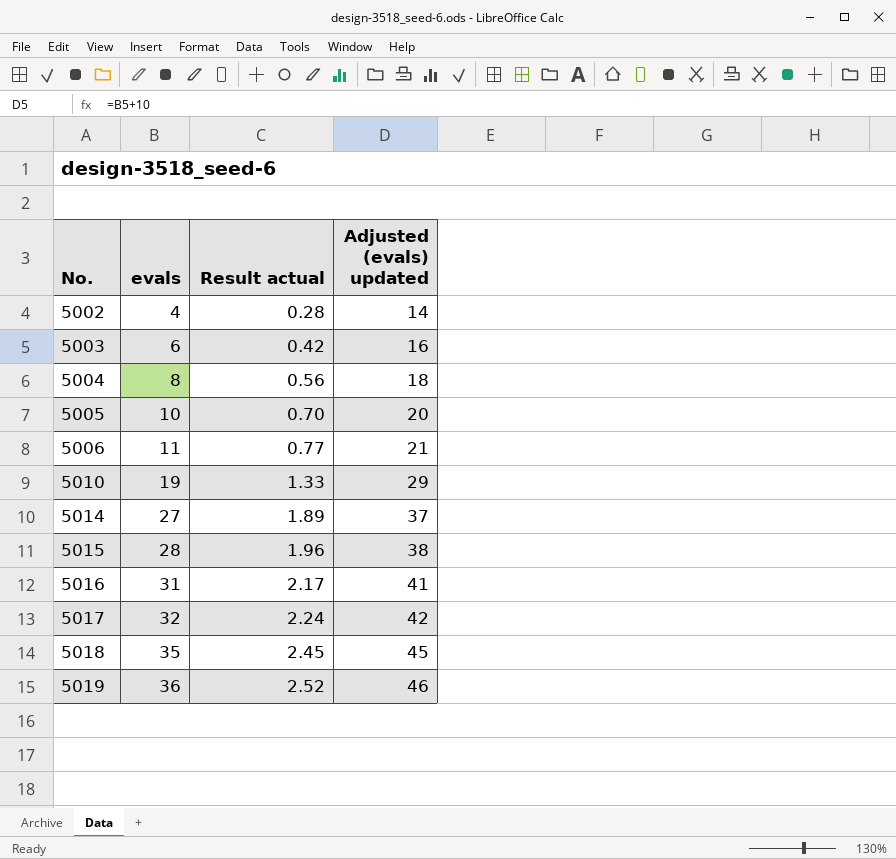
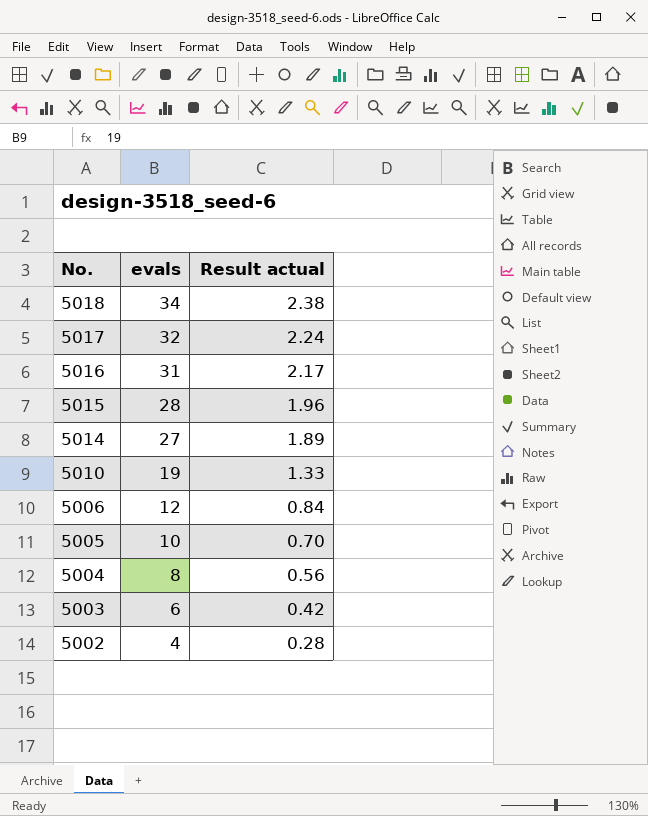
row order: No. ascending -> No. descending
column Adjusted (evals) updated | formula: [evals] + 10 -> none
row 5019: 36 | 2.52 | 46 -> none
5018 | evals: 35 -> 34
5018 | Result actual: 2.45 -> 2.38
5006 | evals: 11 -> 12
5006 | Result actual: 0.77 -> 0.84

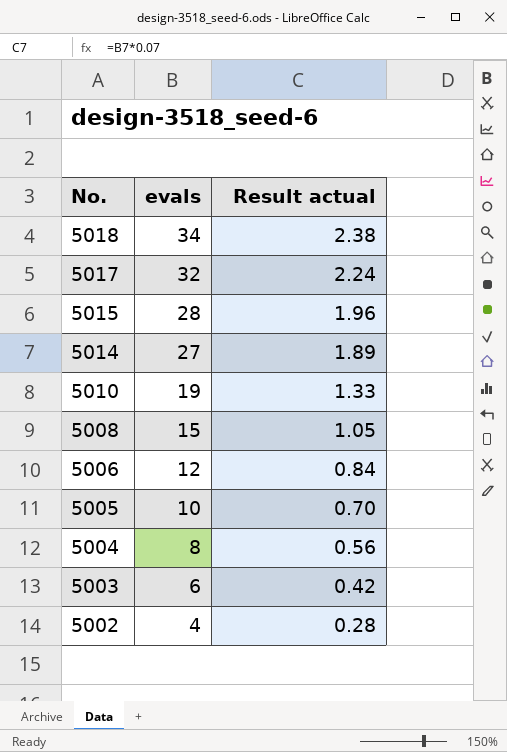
row 5016: 31 | 2.17 -> none
row 5008: none -> 15 | 1.05

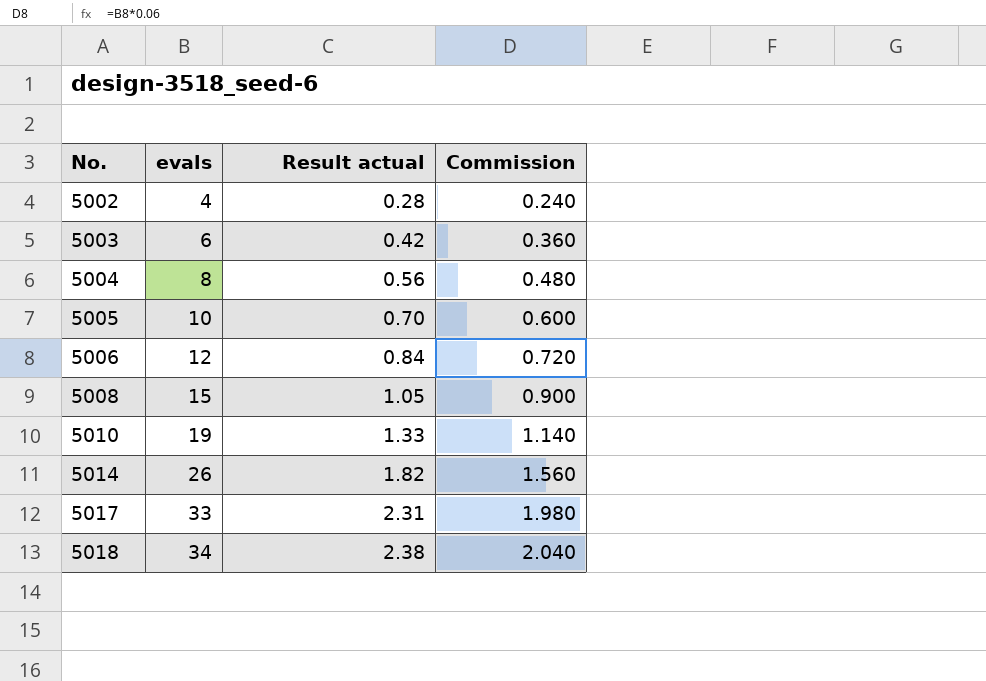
row order: No. descending -> No. ascending
column Commission | formula: none -> [evals] * 0.06
row 5015: 28 | 1.96 -> none
5014 | evals: 27 -> 26
5014 | Result actual: 1.89 -> 1.82
5017 | evals: 32 -> 33
5017 | Result actual: 2.24 -> 2.31

